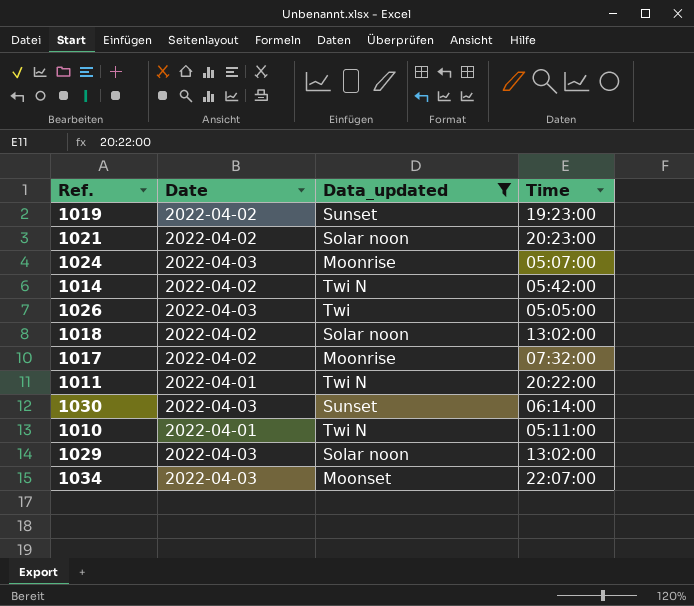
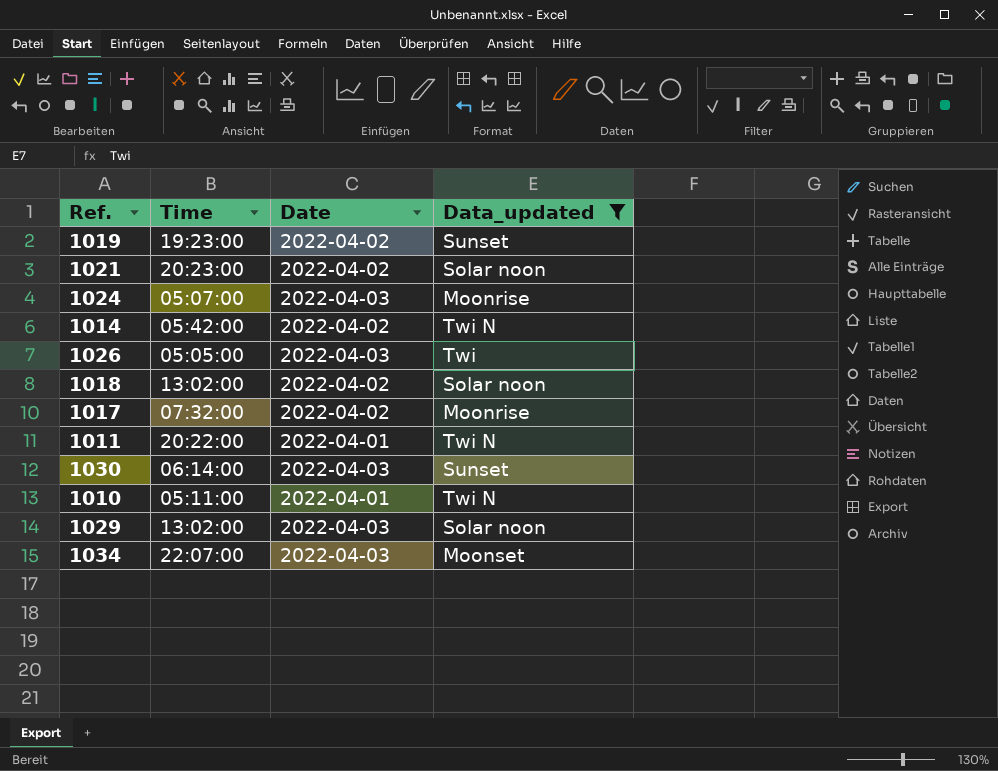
column Time | position: 4 -> 2

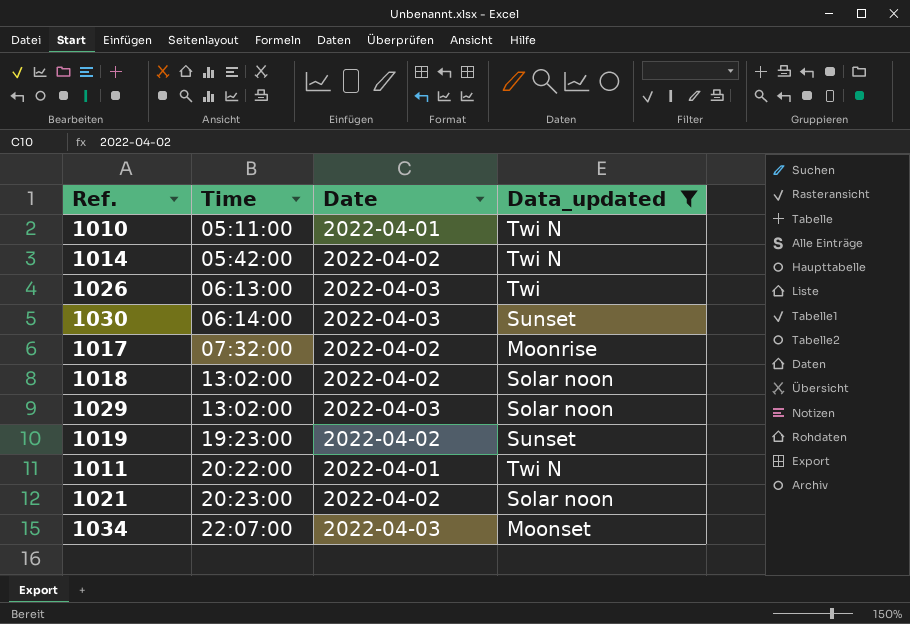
row order: none -> Time ascending
row 1024: 05:07:00 | 2022-04-03 | Moonrise -> none
1026 | Time: 05:05:00 -> 06:13:00

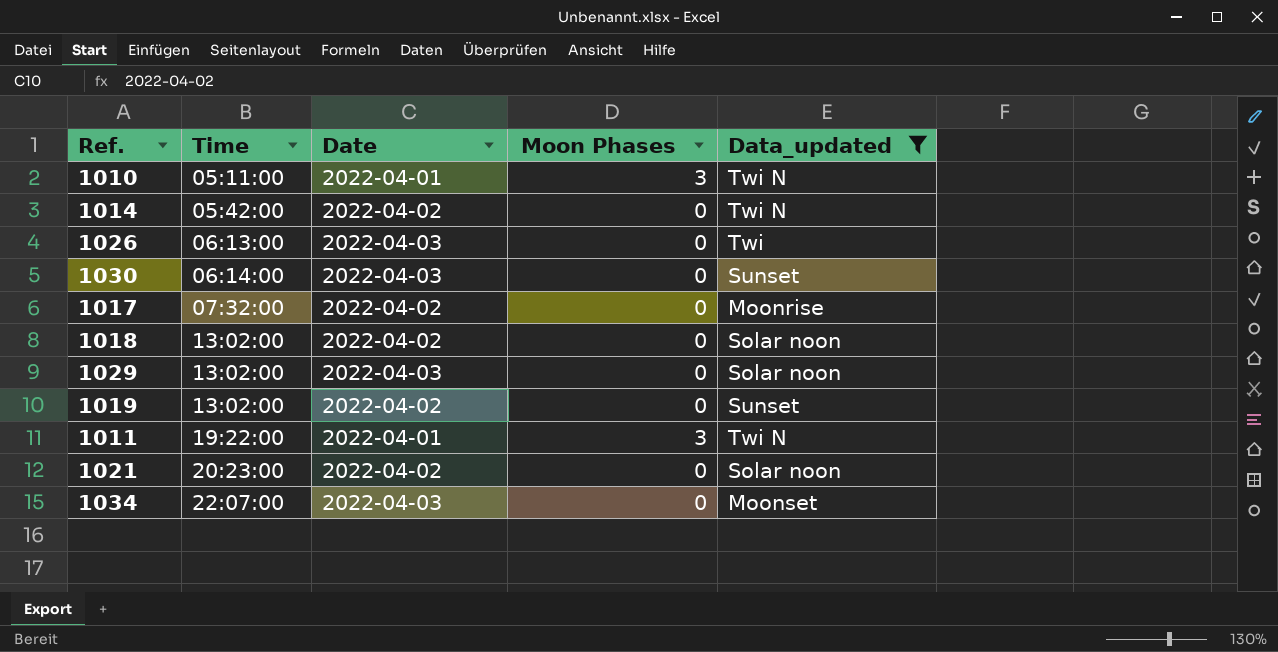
column Moon Phases | position: none -> 4
1019 | Time: 19:23:00 -> 13:02:00
1011 | Time: 20:22:00 -> 19:22:00

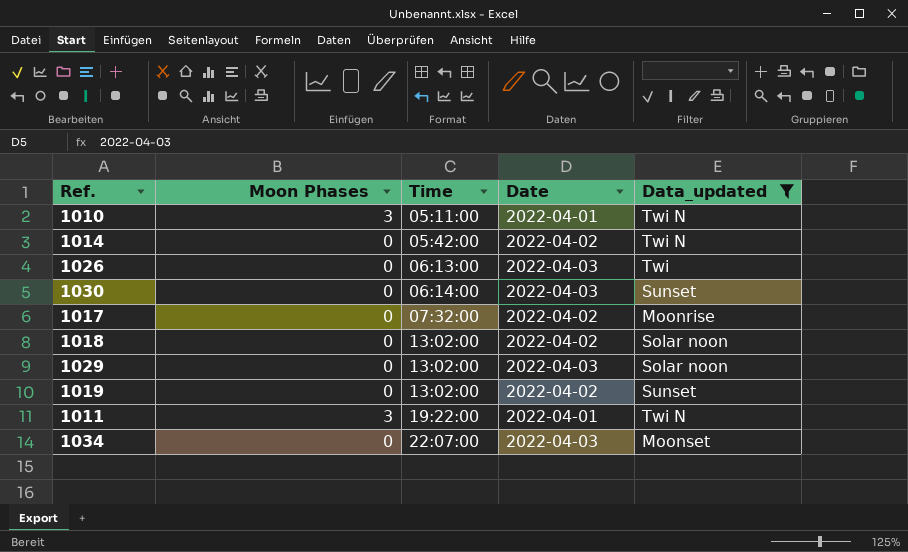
column Moon Phases | position: 4 -> 2
row 1021: 20:23:00 | 2022-04-02 | 0 | Solar noon -> none

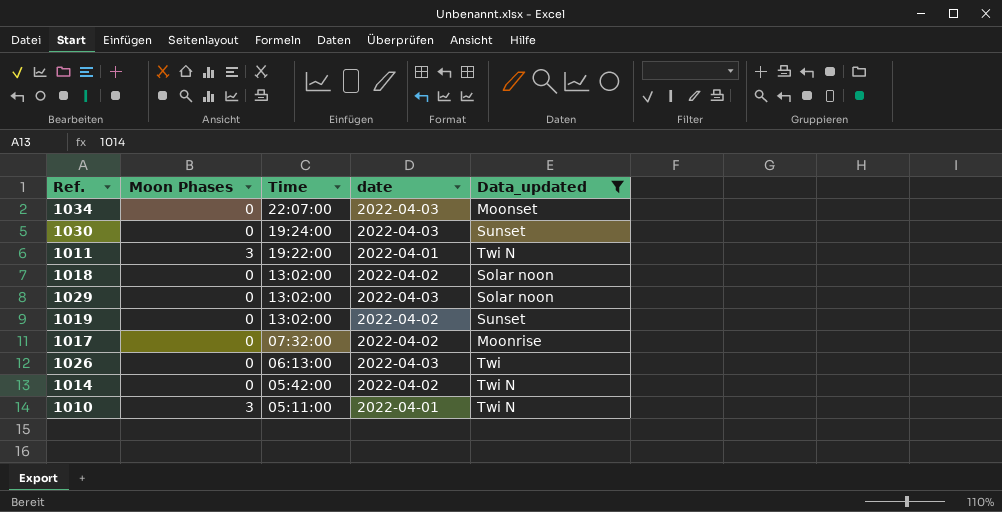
row order: Time ascending -> Time descending
column name: Date -> date
1030 | Time: 06:14:00 -> 19:24:00

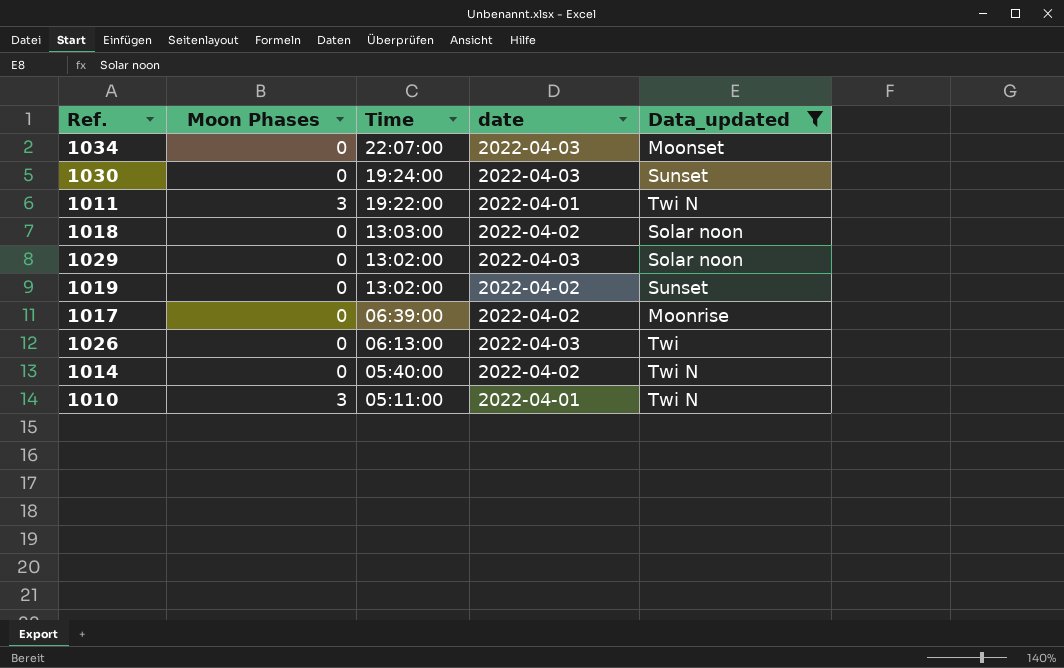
1018 | Time: 13:02:00 -> 13:03:00
1017 | Time: 07:32:00 -> 06:39:00
1014 | Time: 05:42:00 -> 05:40:00

